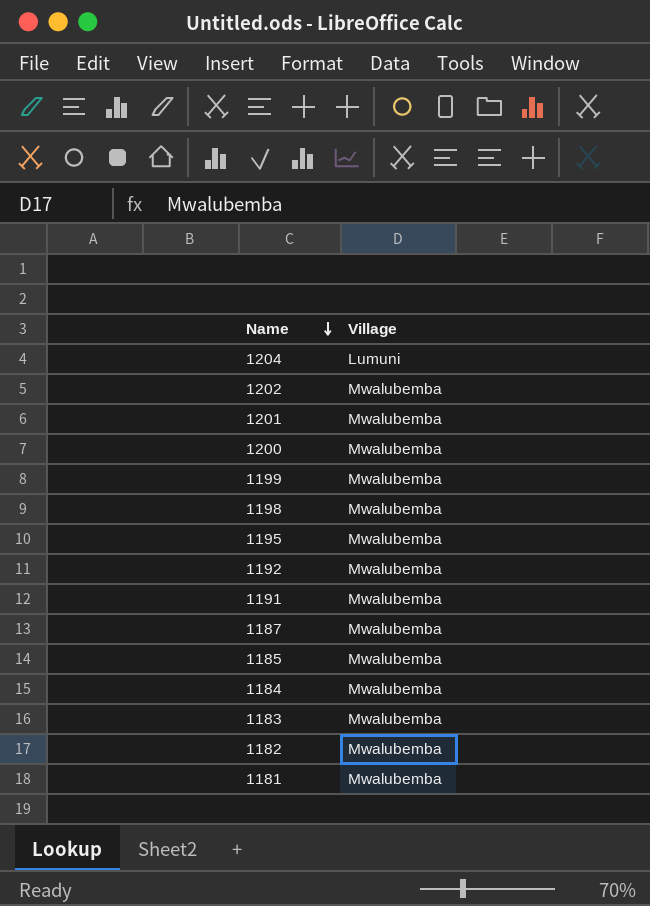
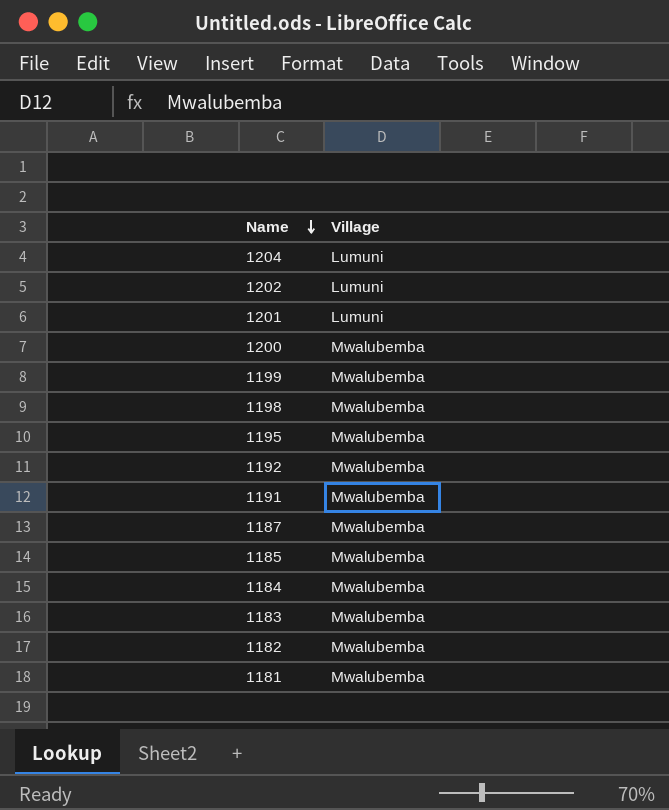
1202 | Village: Mwalubemba -> Lumuni
1201 | Village: Mwalubemba -> Lumuni

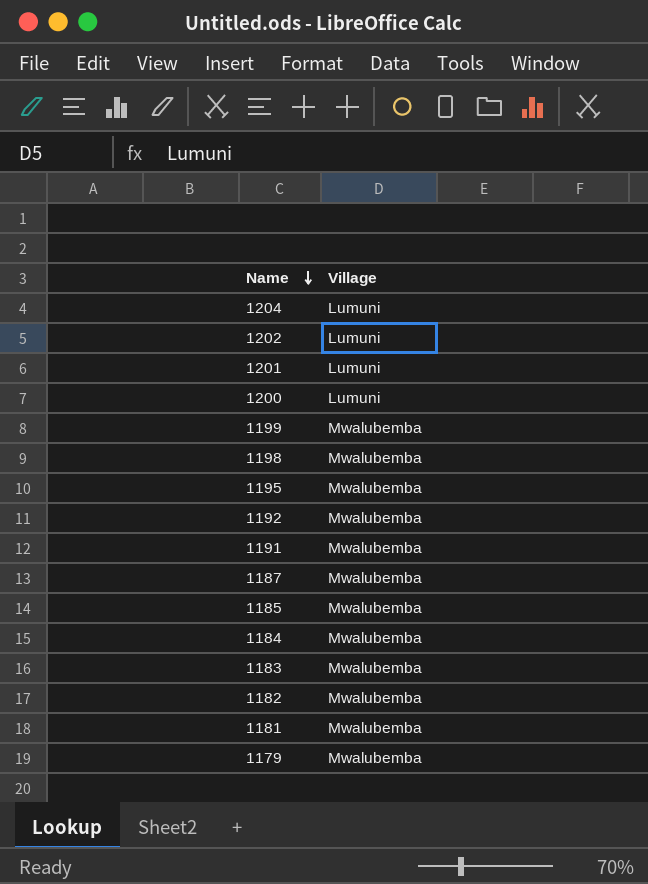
1200 | Village: Mwalubemba -> Lumuni
row 1179: none -> Mwalubemba

